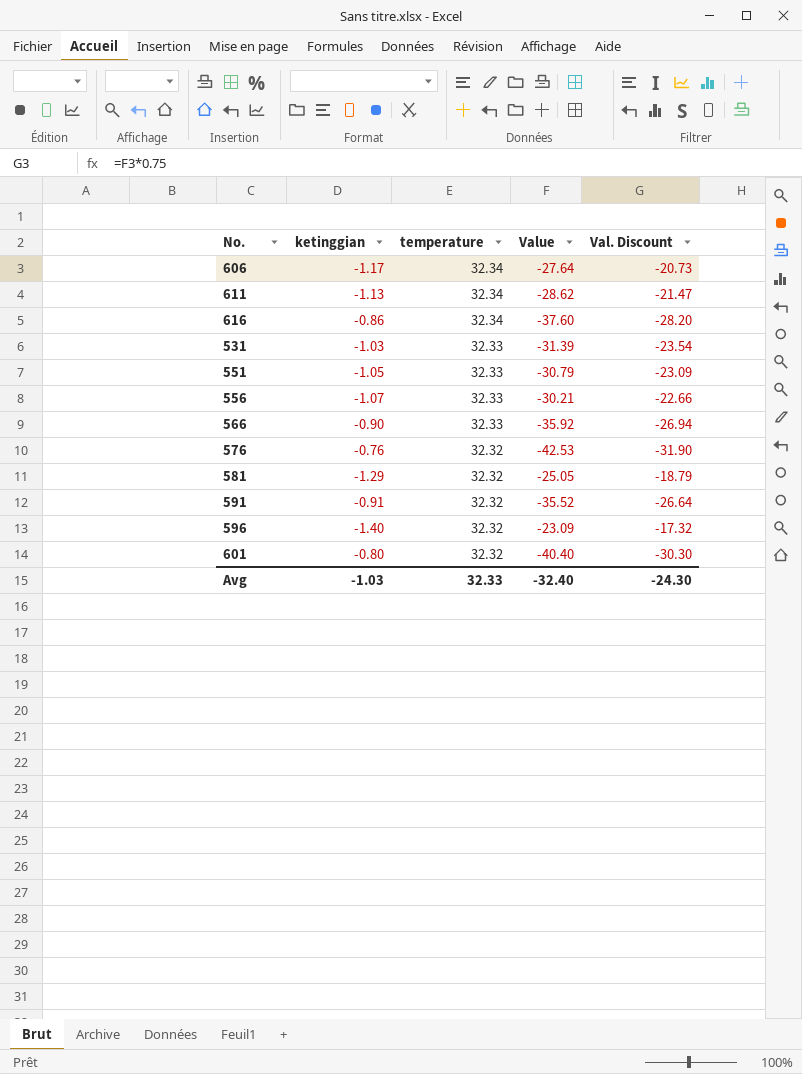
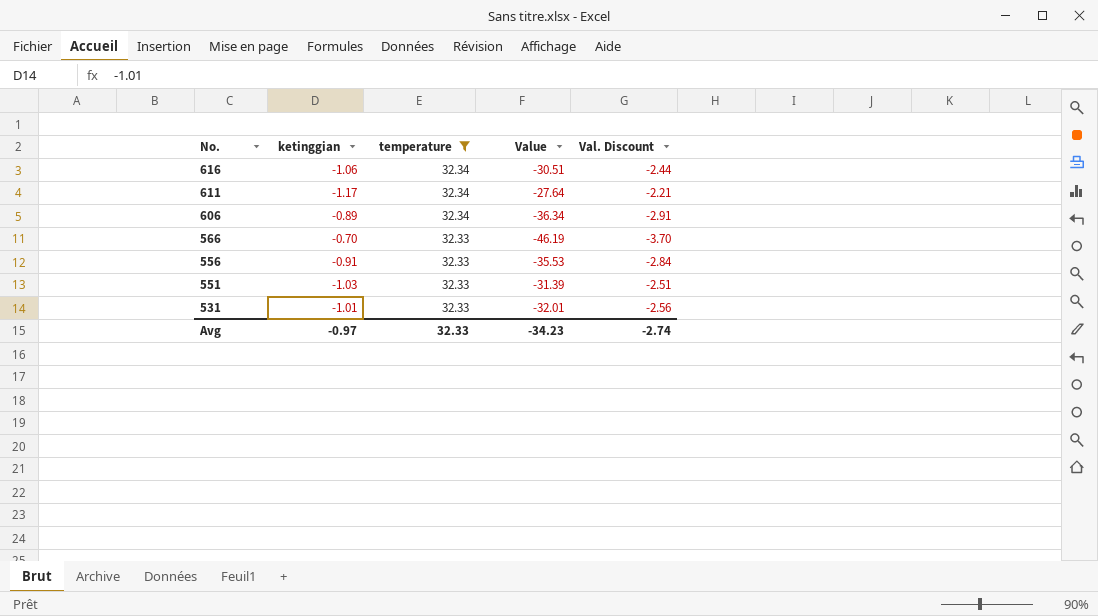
filter: none -> temperature != 32.32
row order: temperature descending -> No. descending
column Val. Discount | formula: [Value] * 0.75 -> [Value] * 0.08
616 | ketinggian: -0.86 -> -1.06
616 | Value: -37.60 -> -30.51
611 | ketinggian: -1.13 -> -1.17
611 | Value: -28.62 -> -27.64
606 | ketinggian: -1.17 -> -0.89
606 | Value: -27.64 -> -36.34
566 | ketinggian: -0.90 -> -0.70
566 | Value: -35.92 -> -46.19
556 | ketinggian: -1.07 -> -0.91
556 | Value: -30.21 -> -35.53
551 | ketinggian: -1.05 -> -1.03
551 | Value: -30.79 -> -31.39
531 | ketinggian: -1.03 -> -1.01
531 | Value: -31.39 -> -32.01
Avg | ketinggian: -1.03 -> -0.97
Avg | Value: -32.40 -> -34.23
Avg | Val. Discount: -24.30 -> -2.74

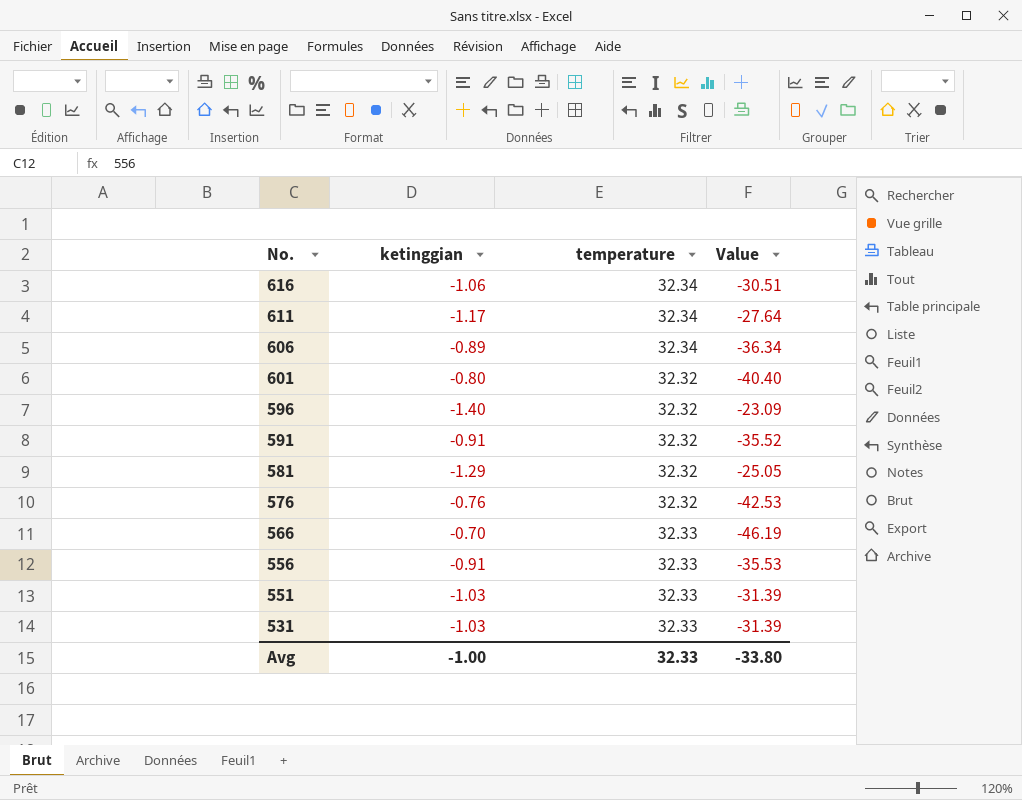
filter: temperature != 32.32 -> none
column Val. Discount | formula: [Value] * 0.08 -> none
531 | ketinggian: -1.01 -> -1.03
531 | Value: -32.01 -> -31.39
Avg | ketinggian: -0.97 -> -1.00
Avg | Value: -34.23 -> -33.80

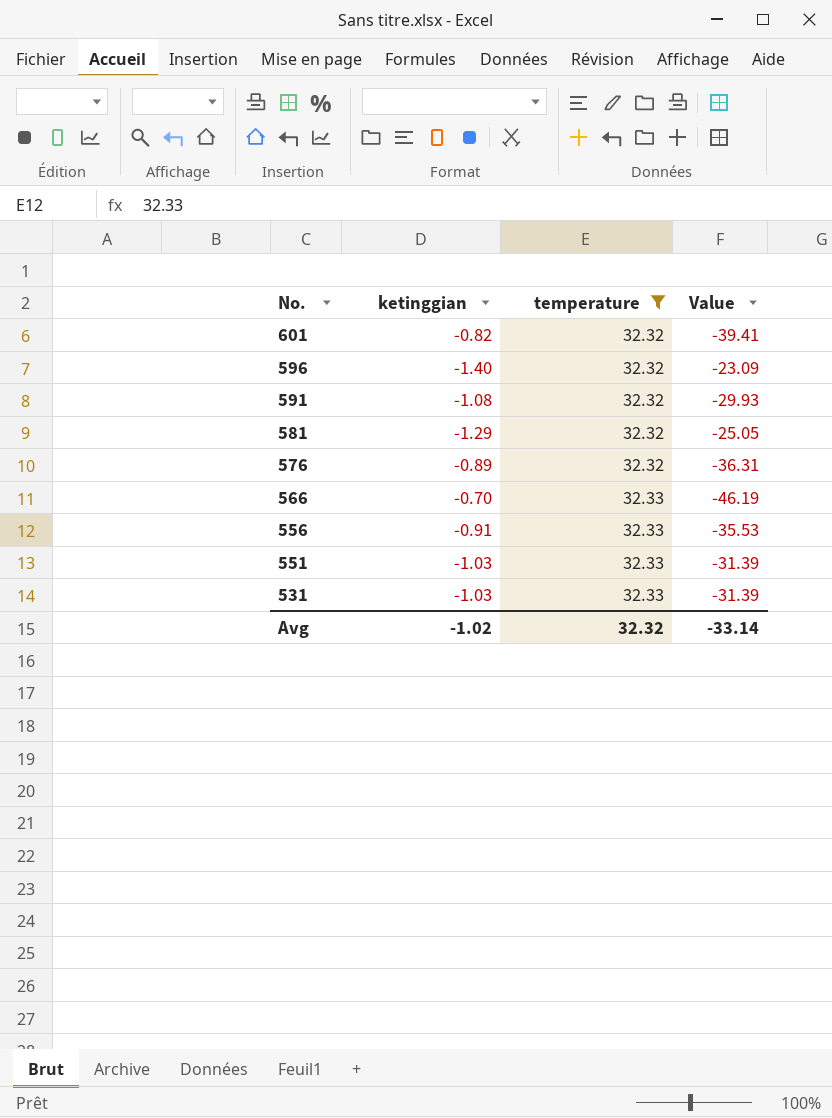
filter: none -> temperature != 32.34
601 | ketinggian: -0.80 -> -0.82
601 | Value: -40.40 -> -39.41
591 | ketinggian: -0.91 -> -1.08
591 | Value: -35.52 -> -29.93
576 | ketinggian: -0.76 -> -0.89
576 | Value: -42.53 -> -36.31
Avg | ketinggian: -1.00 -> -1.02
Avg | temperature: 32.33 -> 32.32
Avg | Value: -33.80 -> -33.14

